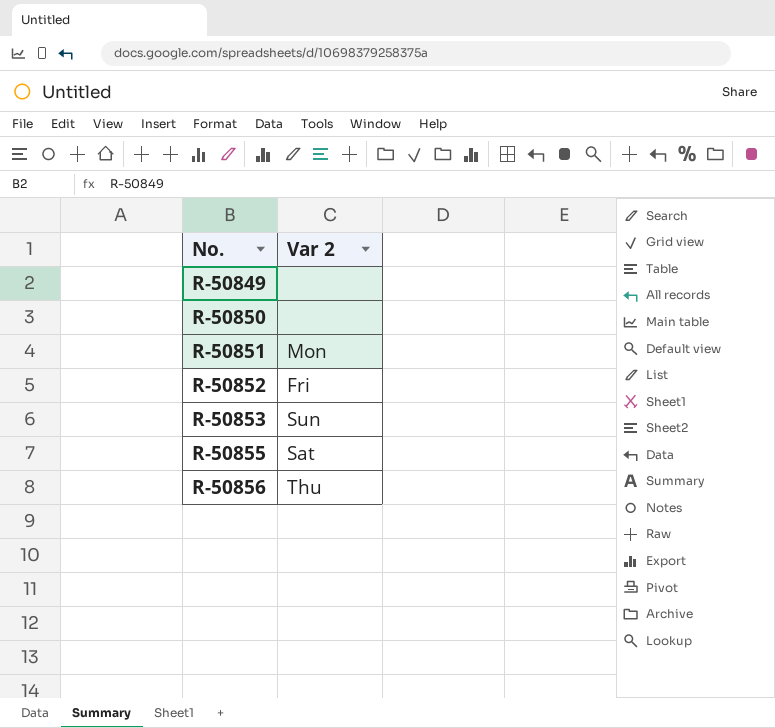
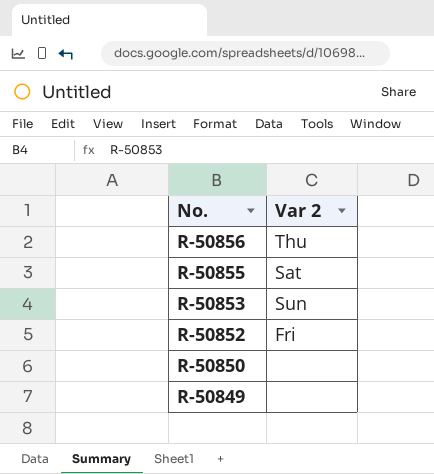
row order: No. ascending -> No. descending
row R-50851: Mon -> none

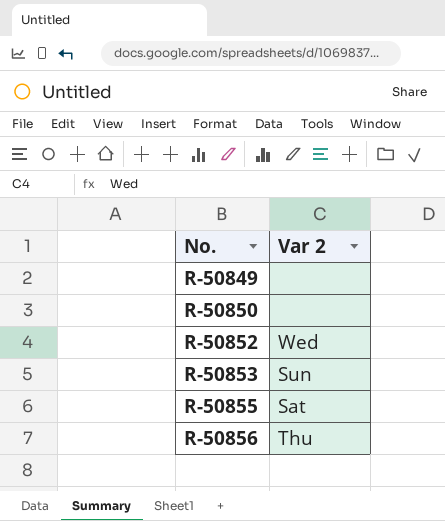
row order: No. descending -> No. ascending
R-50852 | Var 2: Fri -> Wed

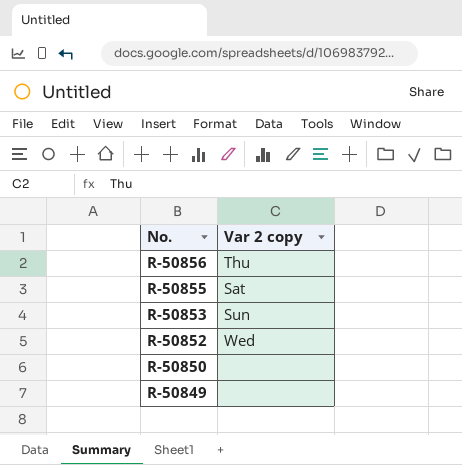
row order: No. ascending -> No. descending
column name: Var 2 -> Var 2 copy

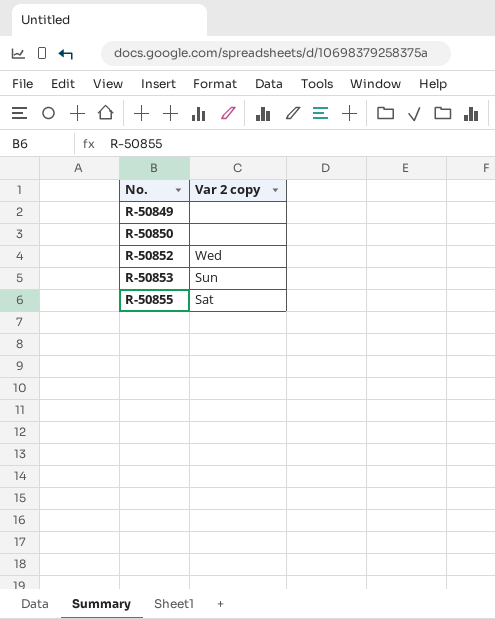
row order: No. descending -> No. ascending
row R-50856: Thu -> none

